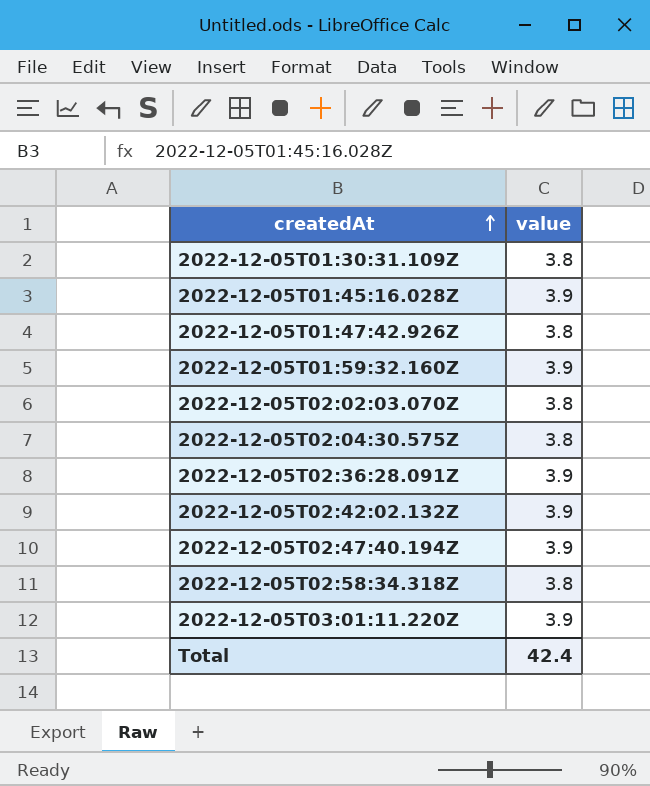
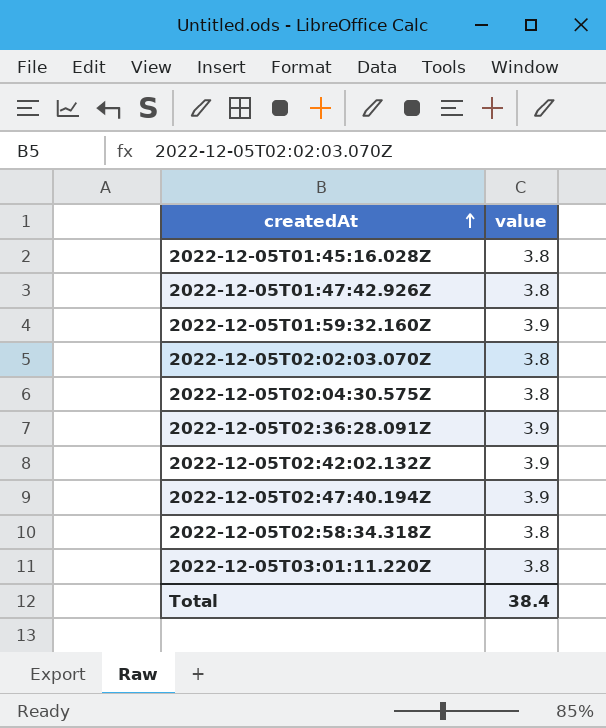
row 2022-12-05T01:30:31.109Z: 3.8 -> none
2022-12-05T01:45:16.028Z | value: 3.9 -> 3.8
2022-12-05T03:01:11.220Z | value: 3.9 -> 3.8
Total | value: 42.4 -> 38.4

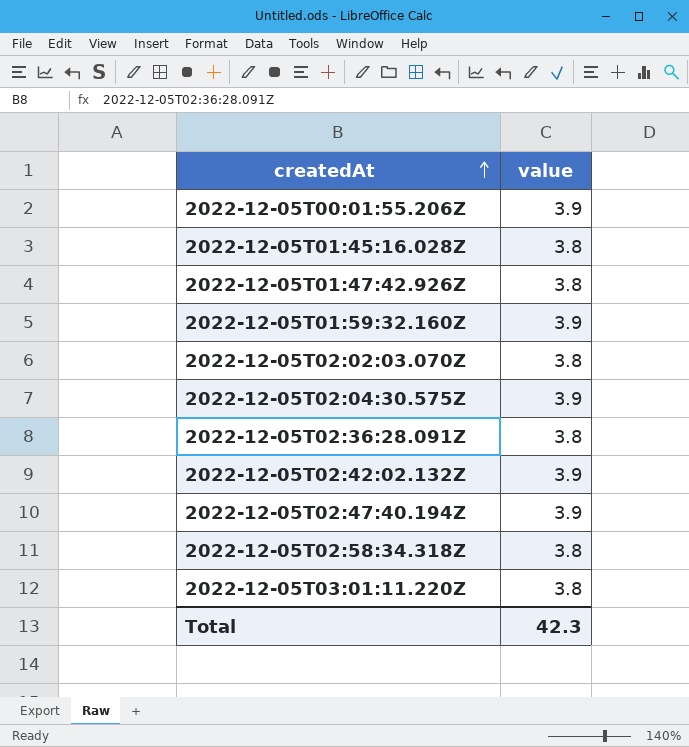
row 2022-12-05T00:01:55.206Z: none -> 3.9
2022-12-05T02:04:30.575Z | value: 3.8 -> 3.9
2022-12-05T02:36:28.091Z | value: 3.9 -> 3.8
Total | value: 38.4 -> 42.3

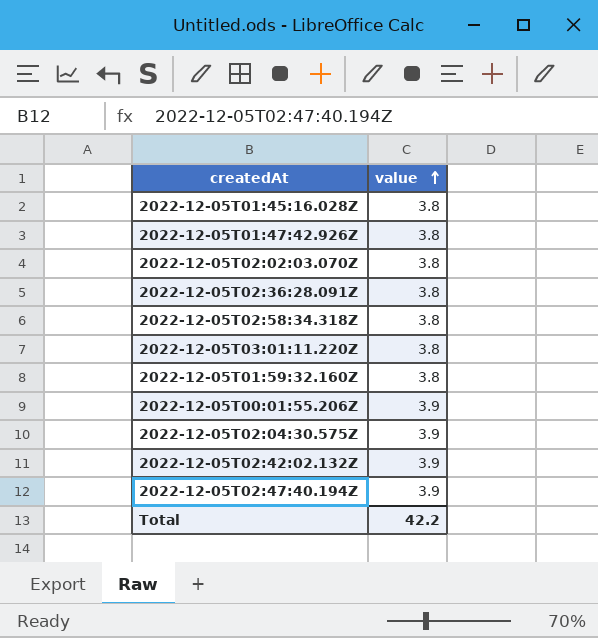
row order: createdAt ascending -> value ascending
2022-12-05T01:59:32.160Z | value: 3.9 -> 3.8
Total | value: 42.3 -> 42.2

